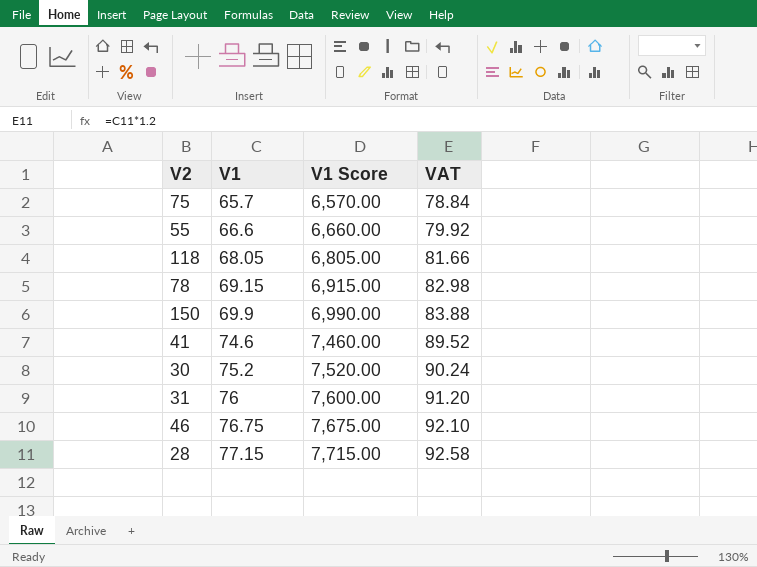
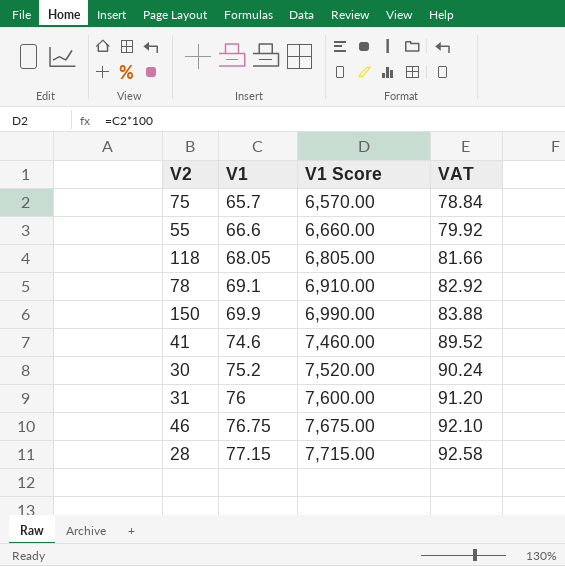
78 | V1: 69.15 -> 69.1
78 | V1 Score: 6,915.00 -> 6,910.00
78 | VAT: 82.98 -> 82.92

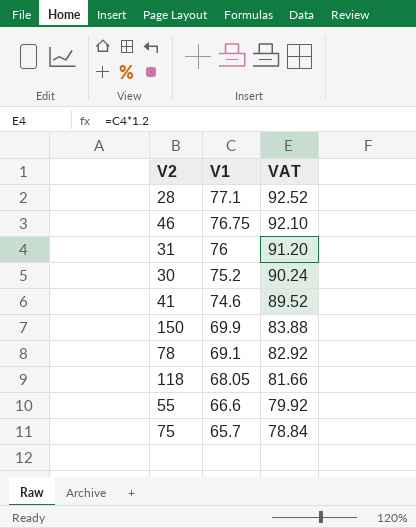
row order: V1 ascending -> V1 descending
column V1 Score | formula: [V1] * 100 -> none
28 | V1: 77.15 -> 77.1
28 | VAT: 92.58 -> 92.52

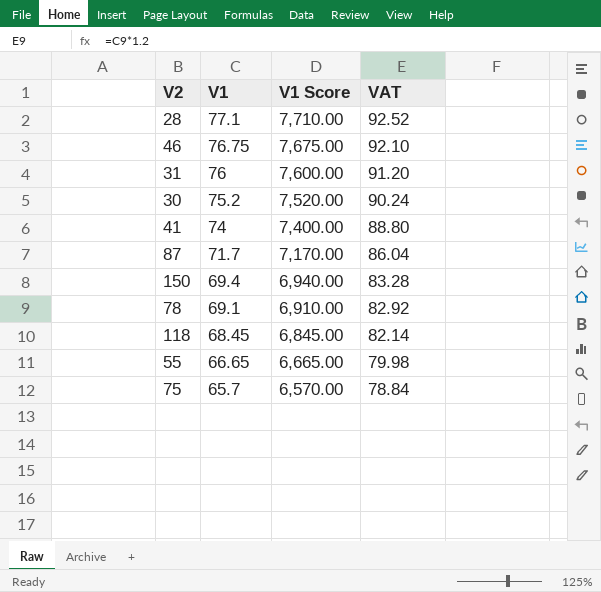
column V1 Score | formula: none -> [V1] * 100
41 | V1: 74.6 -> 74
41 | VAT: 89.52 -> 88.80
row 87: none -> 71.7 | 7,170.00 | 86.04
150 | V1: 69.9 -> 69.4
150 | VAT: 83.88 -> 83.28
118 | V1: 68.05 -> 68.45
118 | VAT: 81.66 -> 82.14
55 | V1: 66.6 -> 66.65
55 | VAT: 79.92 -> 79.98

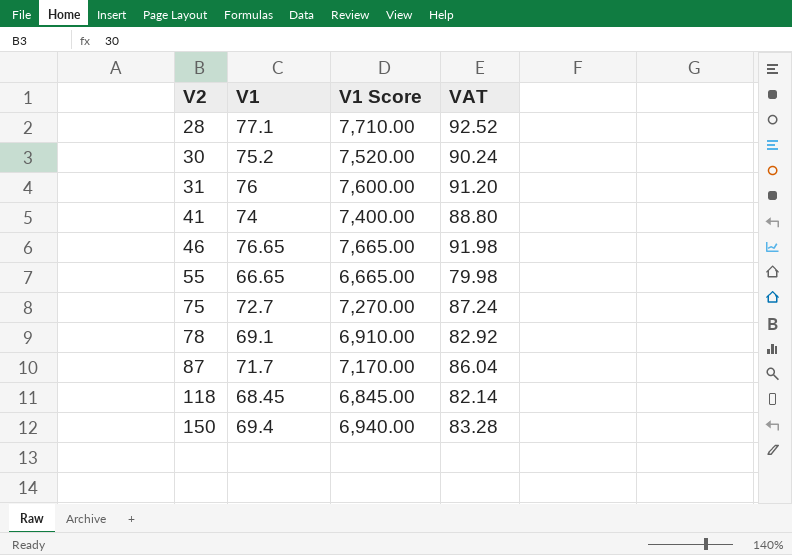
row order: V1 descending -> V2 ascending
46 | V1: 76.75 -> 76.65
46 | V1 Score: 7,675.00 -> 7,665.00
46 | VAT: 92.10 -> 91.98
75 | V1: 65.7 -> 72.7
75 | V1 Score: 6,570.00 -> 7,270.00
75 | VAT: 78.84 -> 87.24

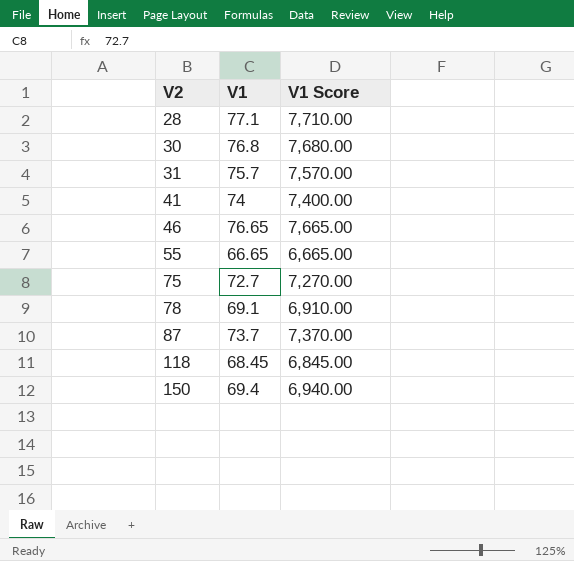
column VAT | formula: [V1] * 1.2 -> none
30 | V1: 75.2 -> 76.8
30 | V1 Score: 7,520.00 -> 7,680.00
31 | V1: 76 -> 75.7
31 | V1 Score: 7,600.00 -> 7,570.00
87 | V1: 71.7 -> 73.7
87 | V1 Score: 7,170.00 -> 7,370.00

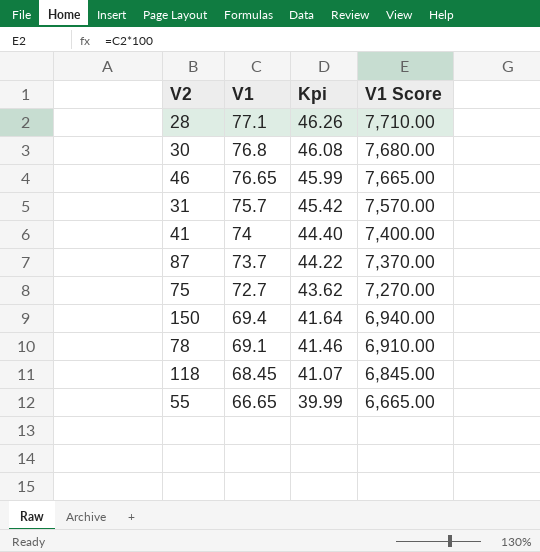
row order: V2 ascending -> V1 descending
column Kpi | formula: none -> [V1] * 0.6

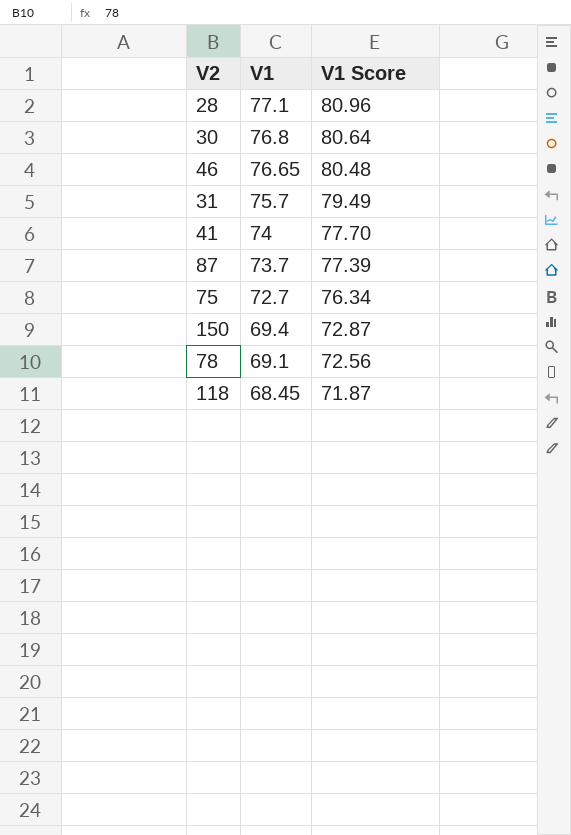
column Kpi | formula: [V1] * 0.6 -> none
column V1 Score | formula: [V1] * 100 -> [V1] * 1.05
row 55: 66.65 | 39.99 | 6,665.00 -> none

